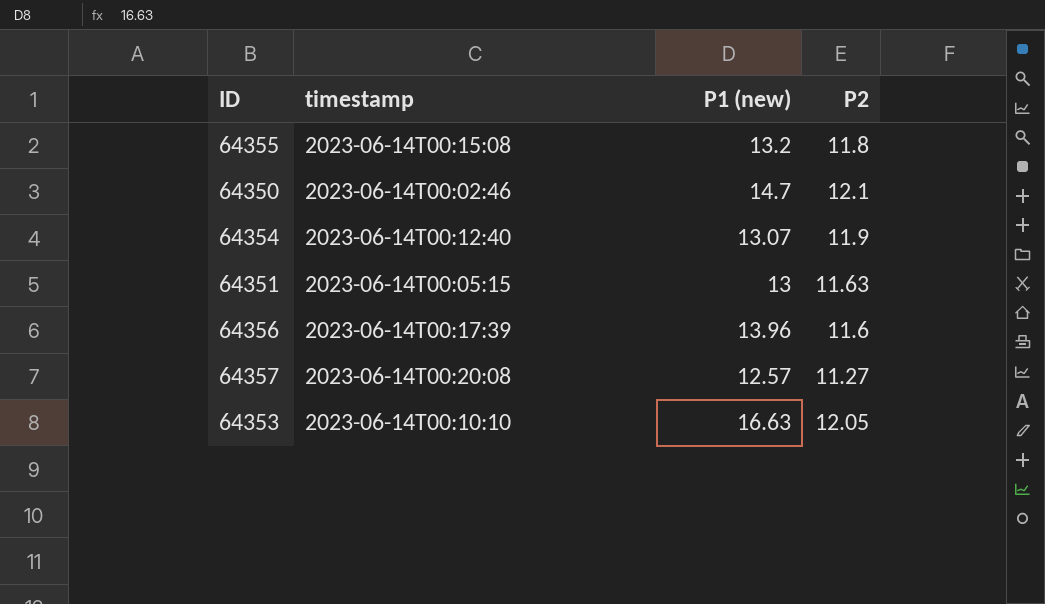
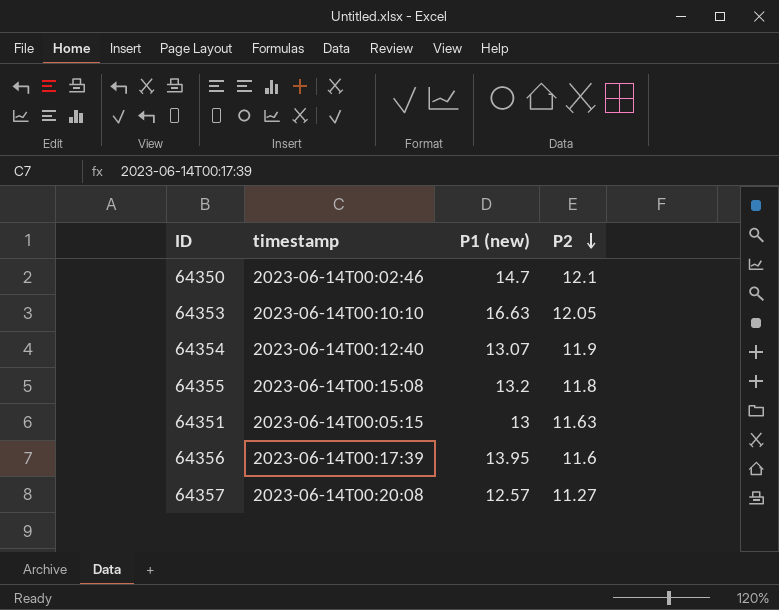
row order: none -> P2 descending
64356 | P1 (new): 13.96 -> 13.95

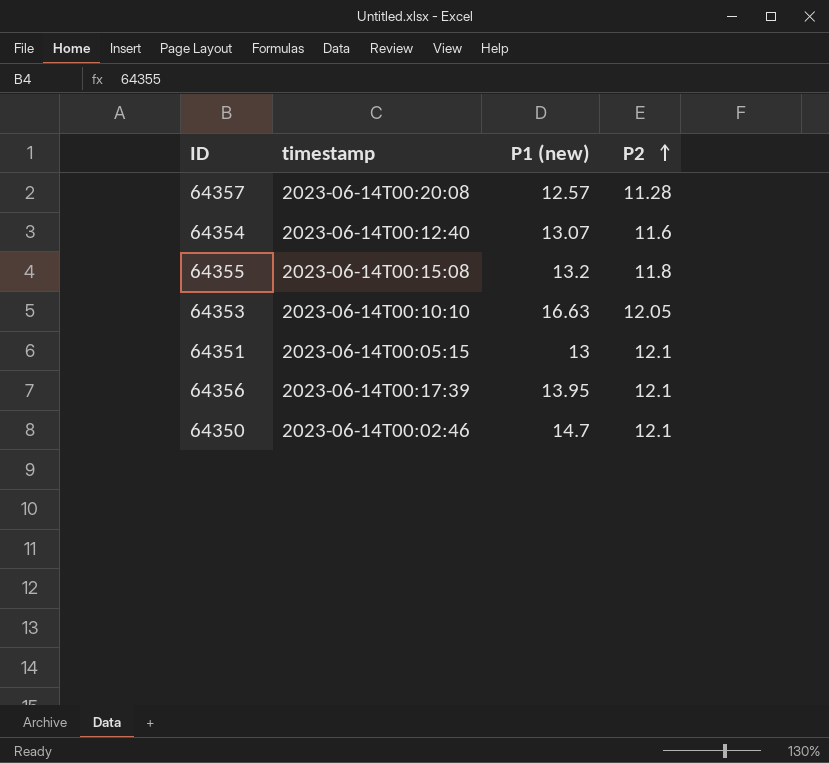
row order: P2 descending -> P2 ascending
64357 | P2: 11.27 -> 11.28
64354 | P2: 11.9 -> 11.6
64351 | P2: 11.63 -> 12.1
64356 | P2: 11.6 -> 12.1

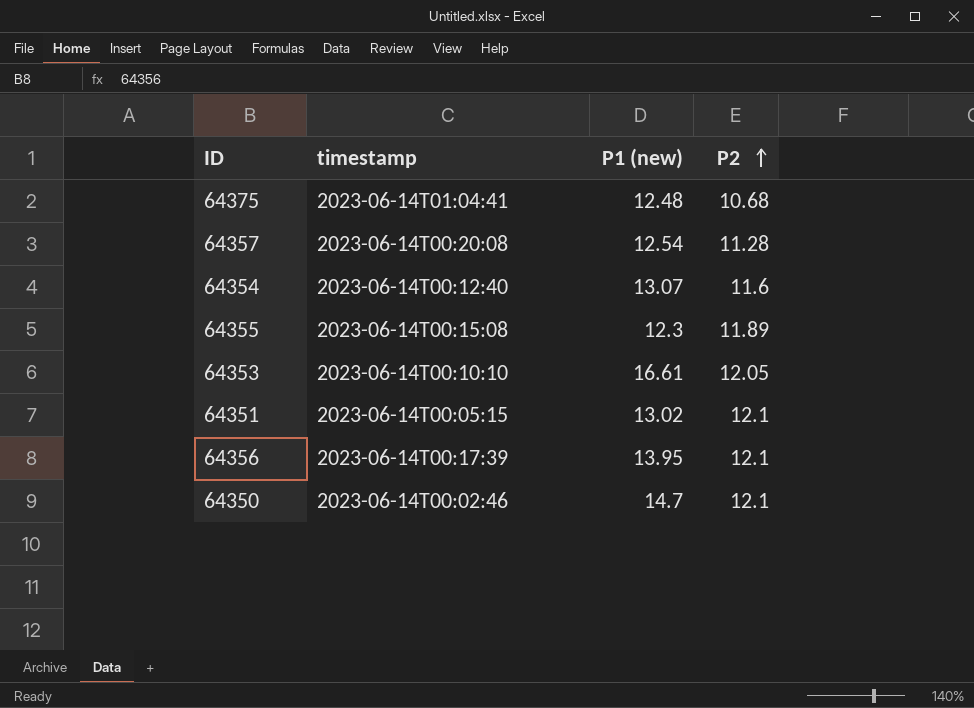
row 64375: none -> 2023-06-14T01:04:41 | 12.48 | 10.68
64357 | P1 (new): 12.57 -> 12.54
64355 | P1 (new): 13.2 -> 12.3
64355 | P2: 11.8 -> 11.89
64353 | P1 (new): 16.63 -> 16.61
64351 | P1 (new): 13 -> 13.02

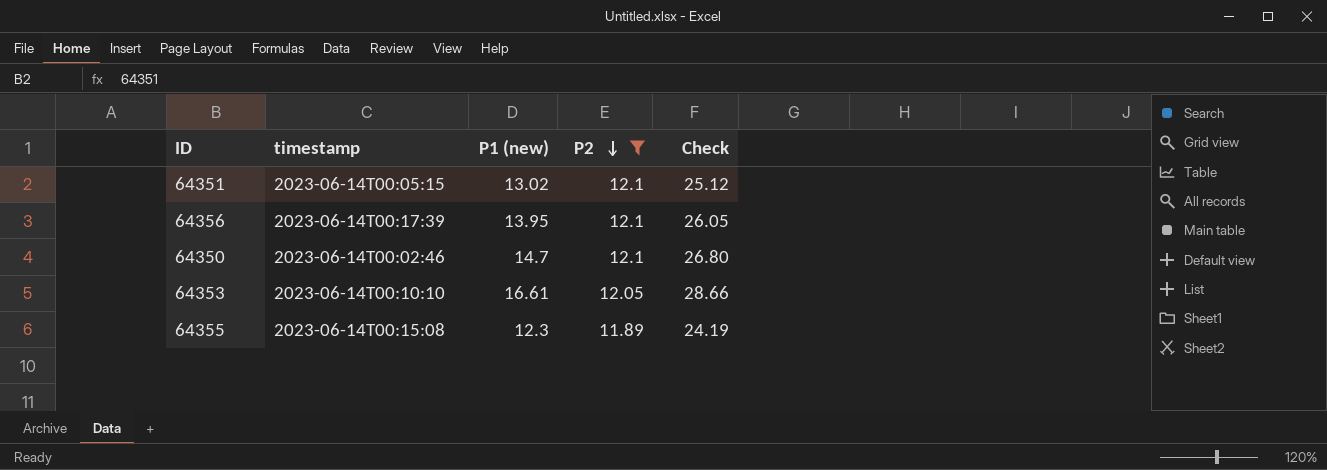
filter: none -> P2 >= 11.89
row order: P2 ascending -> P2 descending
column Check | formula: none -> [P1 (new)] + [P2]

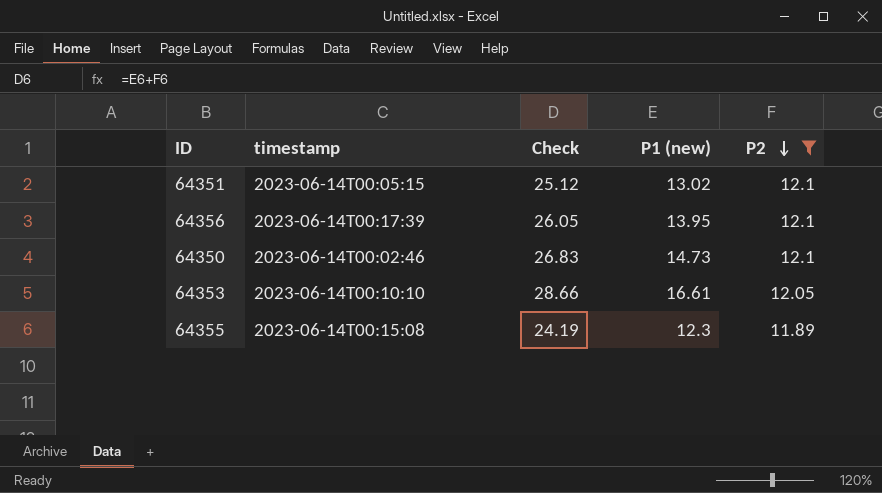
column Check | position: 5 -> 3
64350 | Check: 26.80 -> 26.83
64350 | P1 (new): 14.7 -> 14.73

